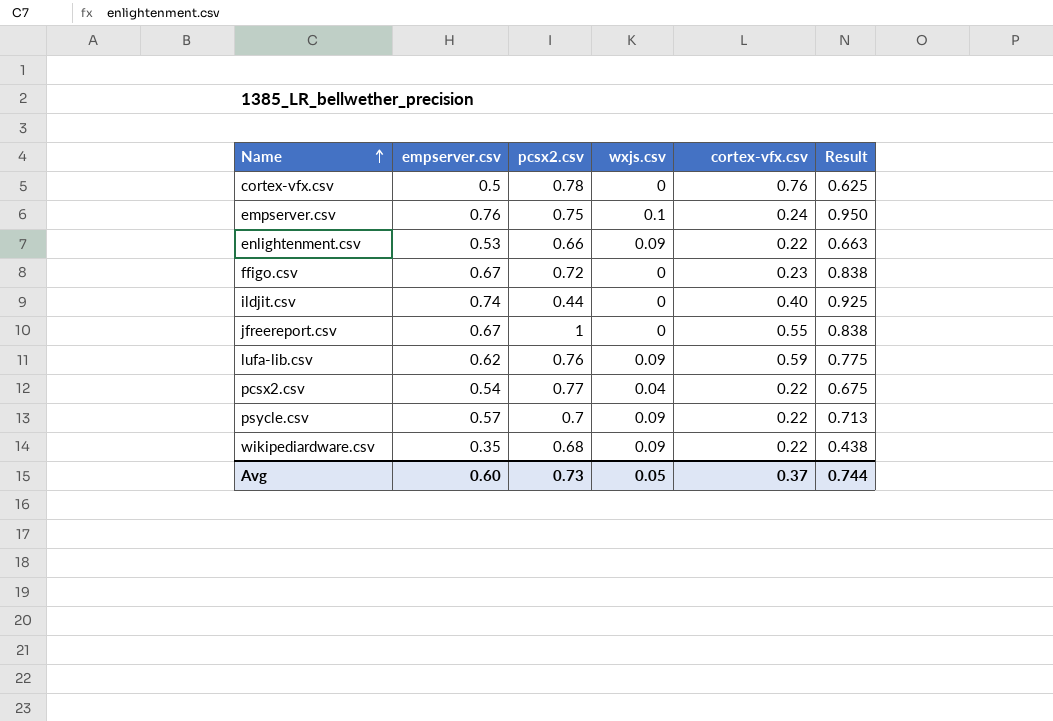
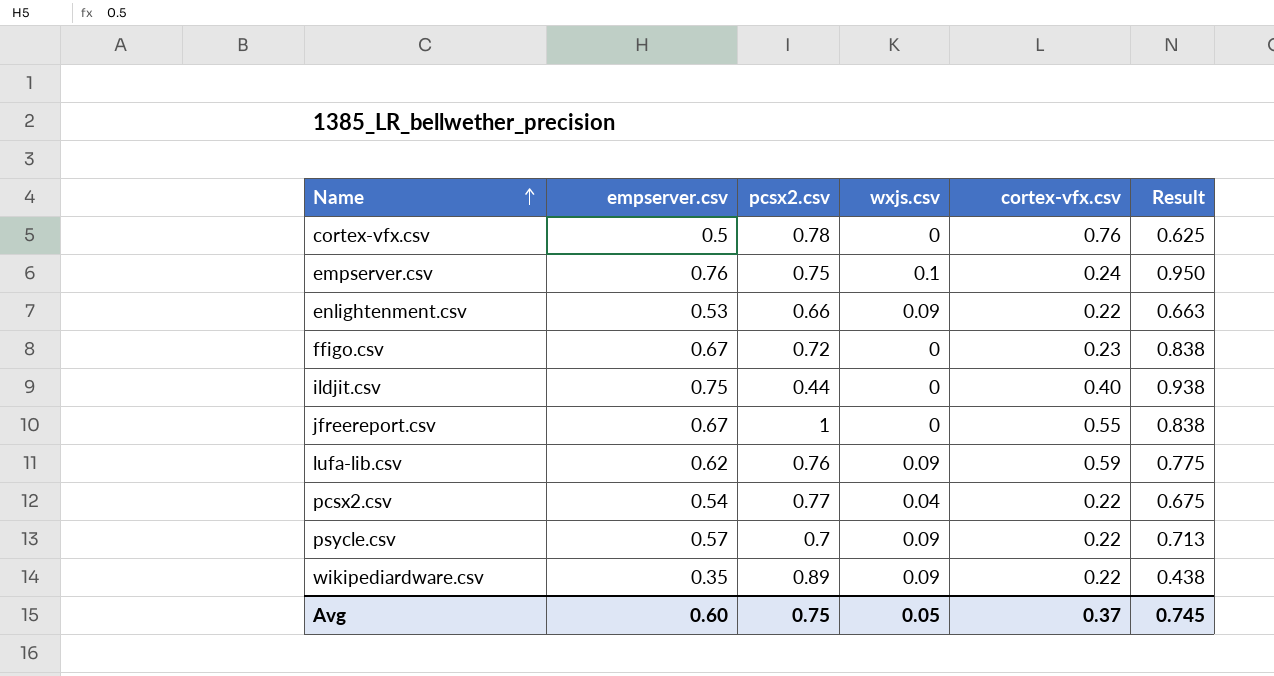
ildjit.csv | empserver.csv: 0.74 -> 0.75
ildjit.csv | Result: 0.925 -> 0.938
wikipediardware.csv | pcsx2.csv: 0.68 -> 0.89
Avg | pcsx2.csv: 0.73 -> 0.75
Avg | Result: 0.744 -> 0.745

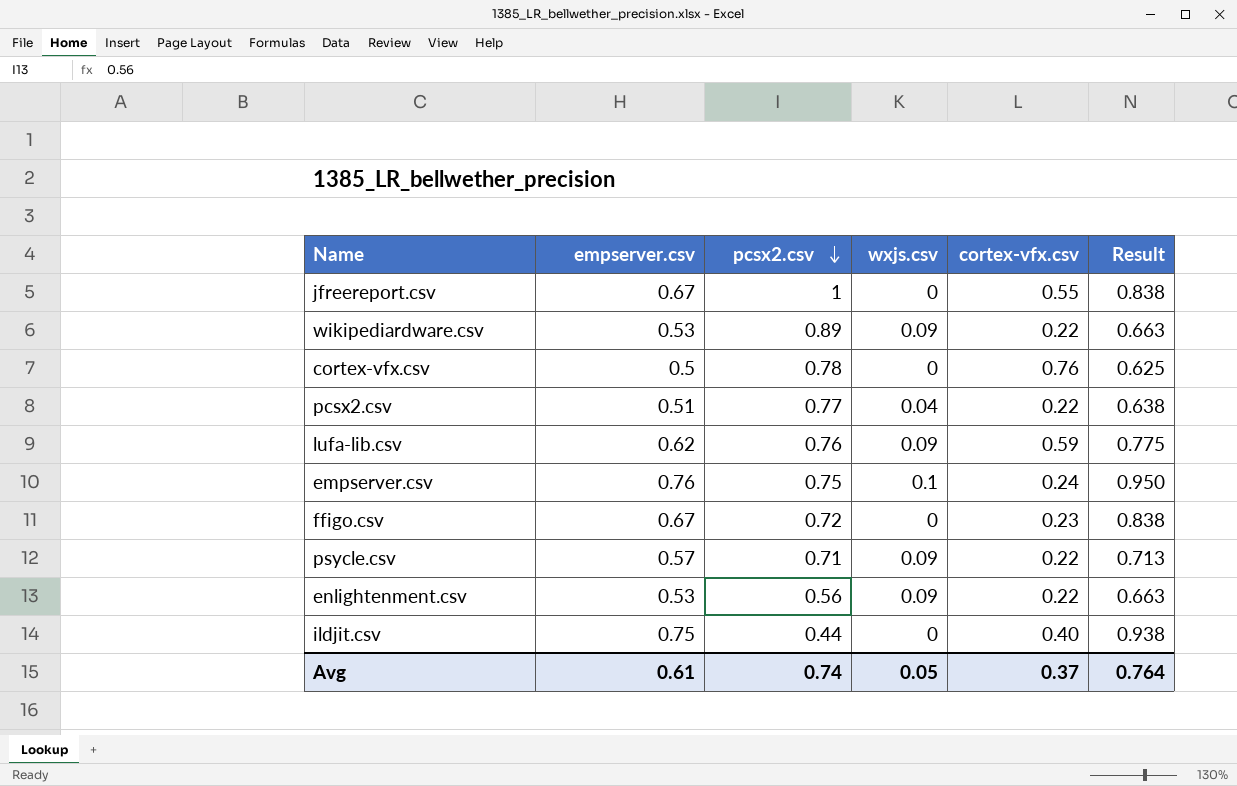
row order: Name ascending -> pcsx2.csv descending
wikipediardware.csv | empserver.csv: 0.35 -> 0.53
wikipediardware.csv | Result: 0.438 -> 0.663
pcsx2.csv | empserver.csv: 0.54 -> 0.51
pcsx2.csv | Result: 0.675 -> 0.638
psycle.csv | pcsx2.csv: 0.7 -> 0.71
enlightenment.csv | pcsx2.csv: 0.66 -> 0.56
Avg | empserver.csv: 0.60 -> 0.61
Avg | pcsx2.csv: 0.75 -> 0.74
Avg | Result: 0.745 -> 0.764

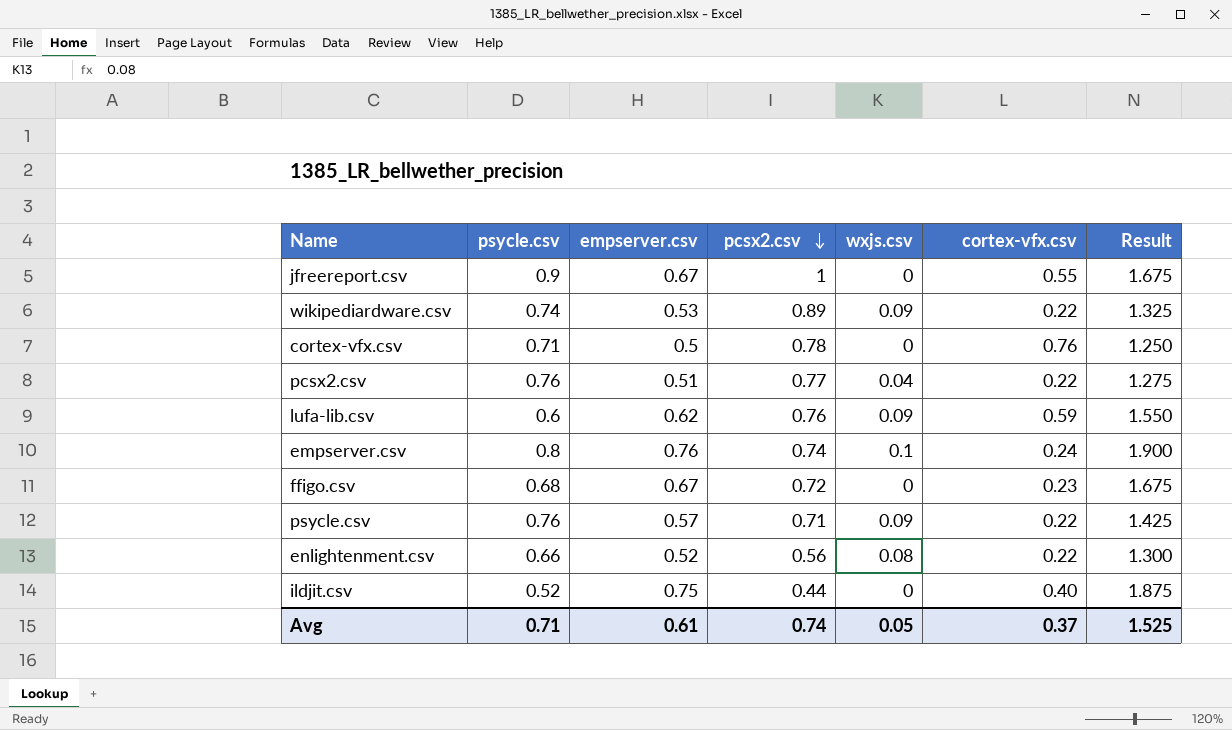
column psycle.csv | position: none -> 2
column Result | formula: [empserver.csv] * 1.25 -> [empserver.csv] * 2.5
empserver.csv | pcsx2.csv: 0.75 -> 0.74
enlightenment.csv | empserver.csv: 0.53 -> 0.52
enlightenment.csv | wxjs.csv: 0.09 -> 0.08
Avg | Result: 0.764 -> 1.525

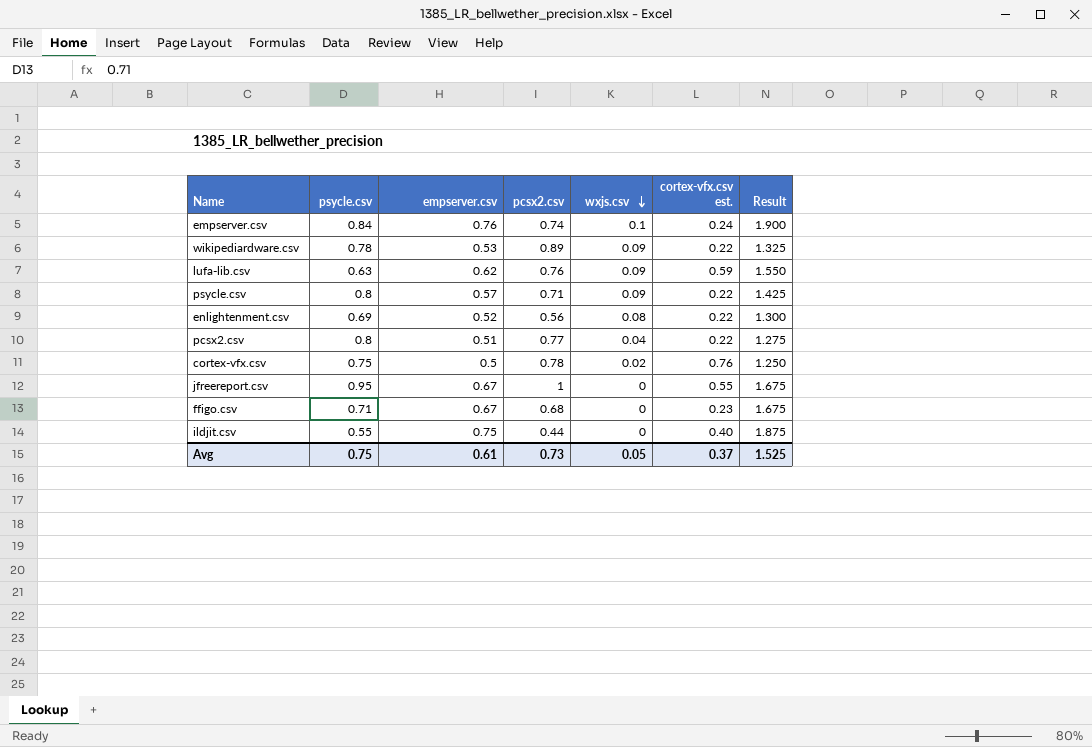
row order: pcsx2.csv descending -> wxjs.csv descending
column name: cortex-vfx.csv -> cortex-vfx.csv est.
empserver.csv | psycle.csv: 0.8 -> 0.84
wikipediardware.csv | psycle.csv: 0.74 -> 0.78
lufa-lib.csv | psycle.csv: 0.6 -> 0.63
psycle.csv | psycle.csv: 0.76 -> 0.8
enlightenment.csv | psycle.csv: 0.66 -> 0.69
pcsx2.csv | psycle.csv: 0.76 -> 0.8
cortex-vfx.csv | psycle.csv: 0.71 -> 0.75
cortex-vfx.csv | wxjs.csv: 0 -> 0.02
jfreereport.csv | psycle.csv: 0.9 -> 0.95
ffigo.csv | psycle.csv: 0.68 -> 0.71
ffigo.csv | pcsx2.csv: 0.72 -> 0.68
ildjit.csv | psycle.csv: 0.52 -> 0.55
Avg | psycle.csv: 0.71 -> 0.75
Avg | pcsx2.csv: 0.74 -> 0.73

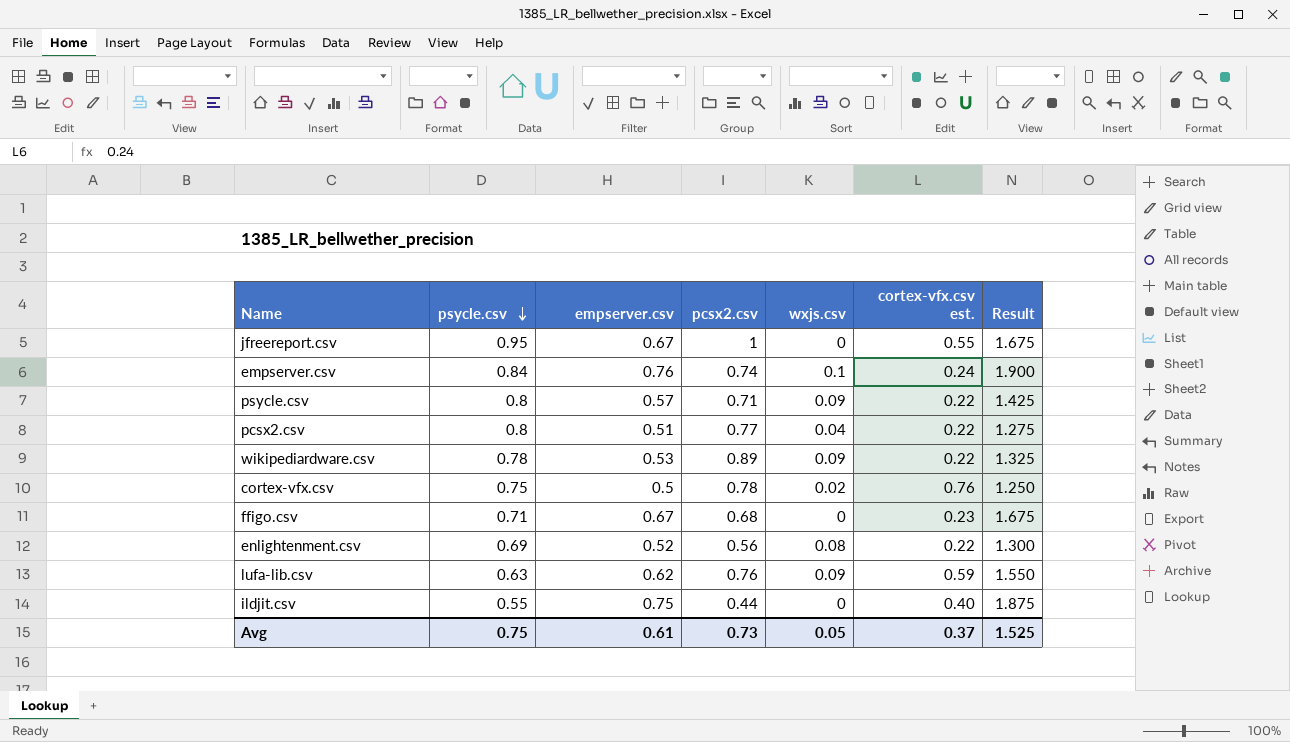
row order: wxjs.csv descending -> psycle.csv descending

